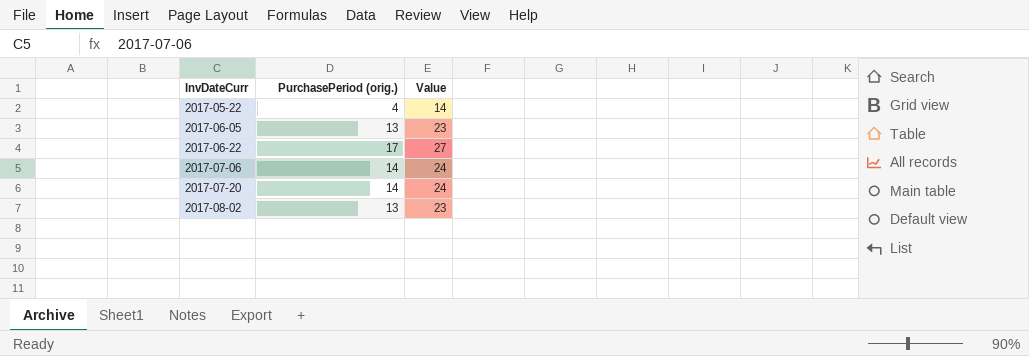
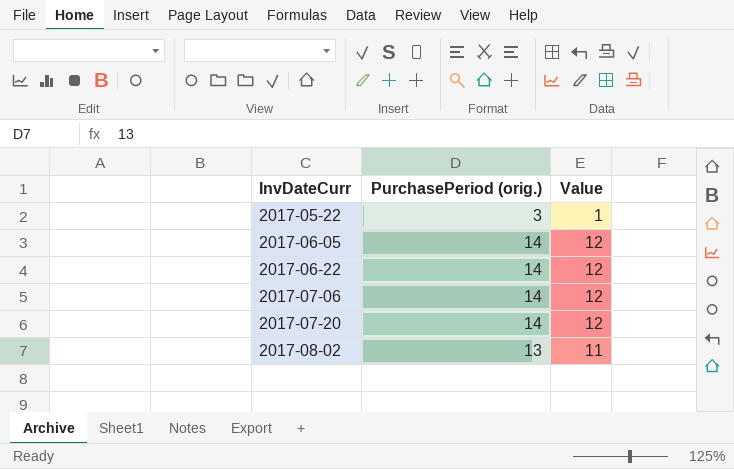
column Value | formula: [PurchasePeriod (orig.)] + 10 -> [PurchasePeriod (orig.)] - 2
2017-05-22 | PurchasePeriod (orig.): 4 -> 3
2017-06-05 | PurchasePeriod (orig.): 13 -> 14
2017-06-22 | PurchasePeriod (orig.): 17 -> 14

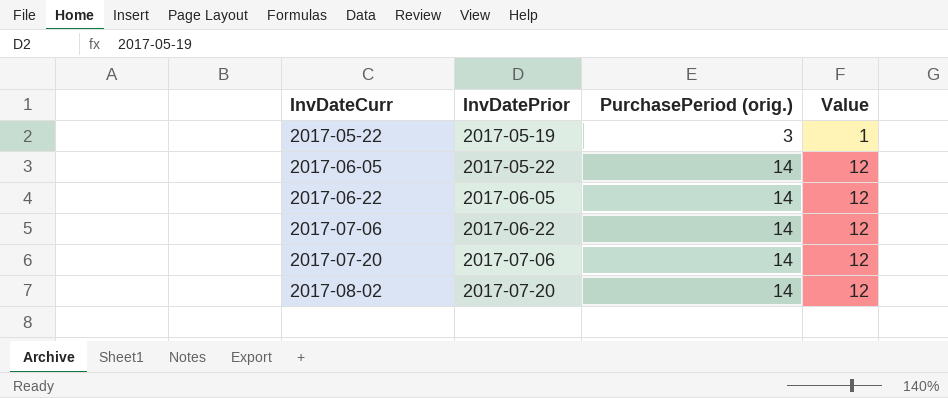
column InvDatePrior | position: none -> 2
2017-08-02 | PurchasePeriod (orig.): 13 -> 14
2017-08-02 | Value: 11 -> 12

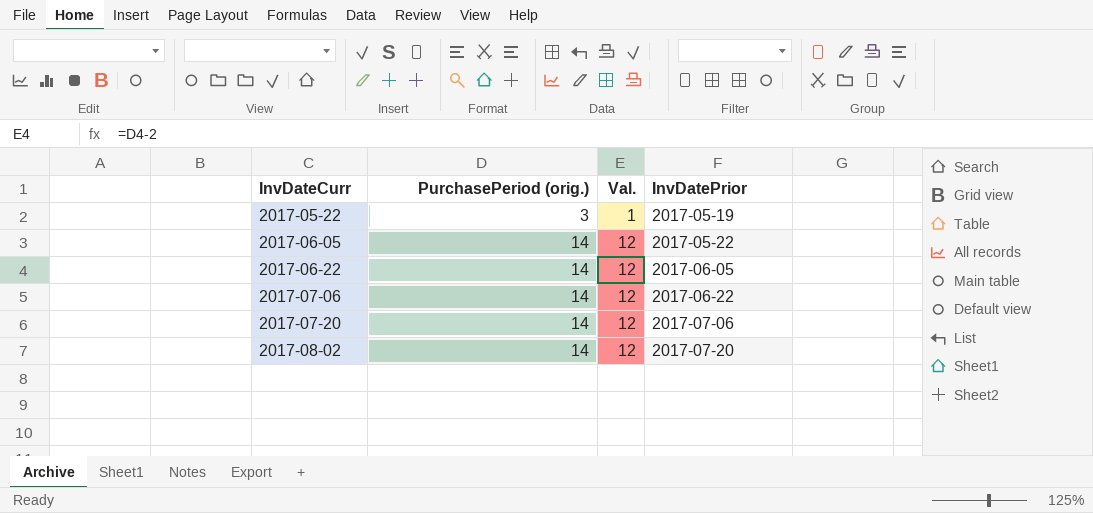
column name: Value -> Val.
column InvDatePrior | position: 2 -> 4

